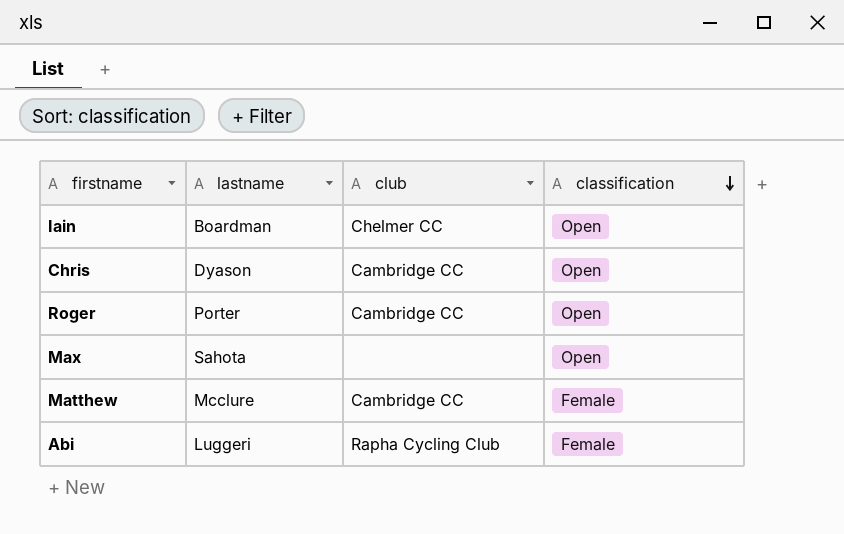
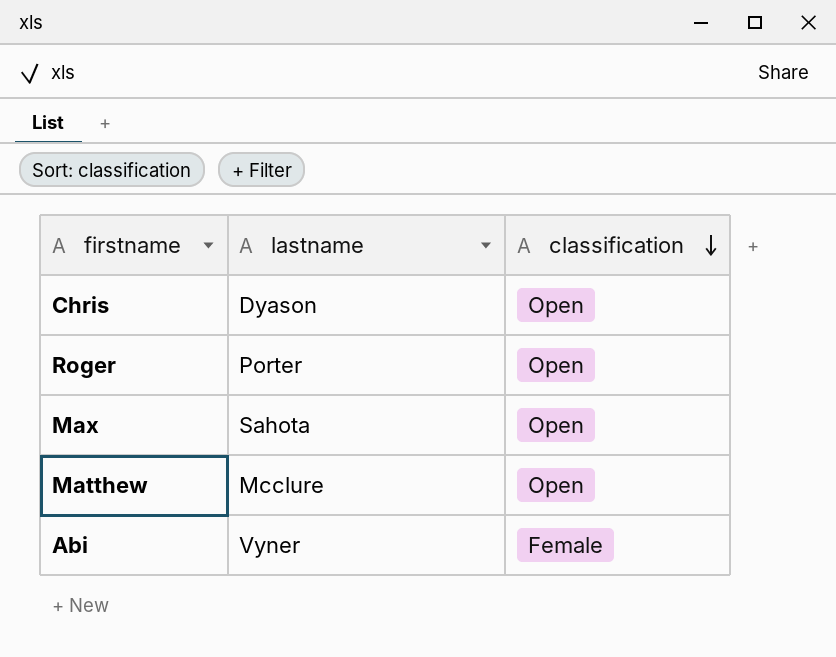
column club | position: 3 -> none
row Iain: Boardman | Chelmer CC | Open -> none
Matthew | classification: Female -> Open
Abi | lastname: Luggeri -> Vyner

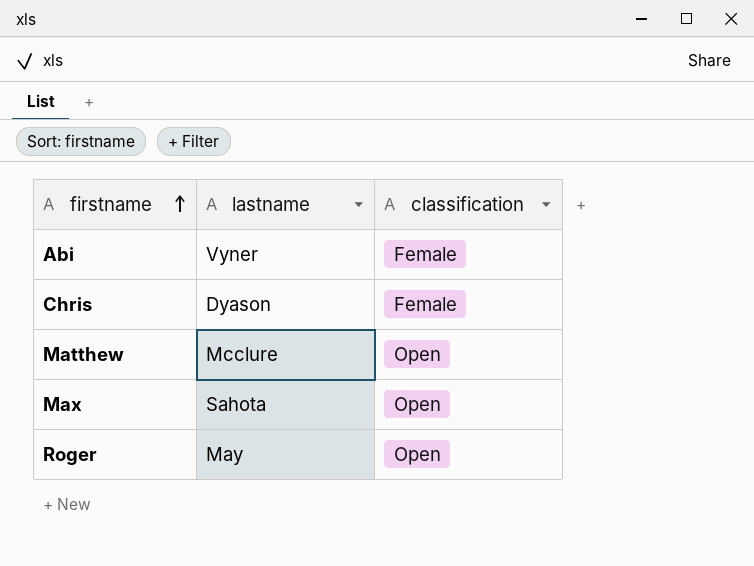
row order: classification descending -> firstname ascending
Chris | classification: Open -> Female
Roger | lastname: Porter -> May

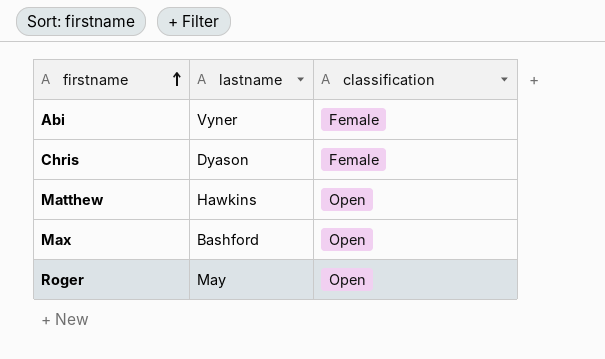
Matthew | lastname: Mcclure -> Hawkins
Max | lastname: Sahota -> Bashford

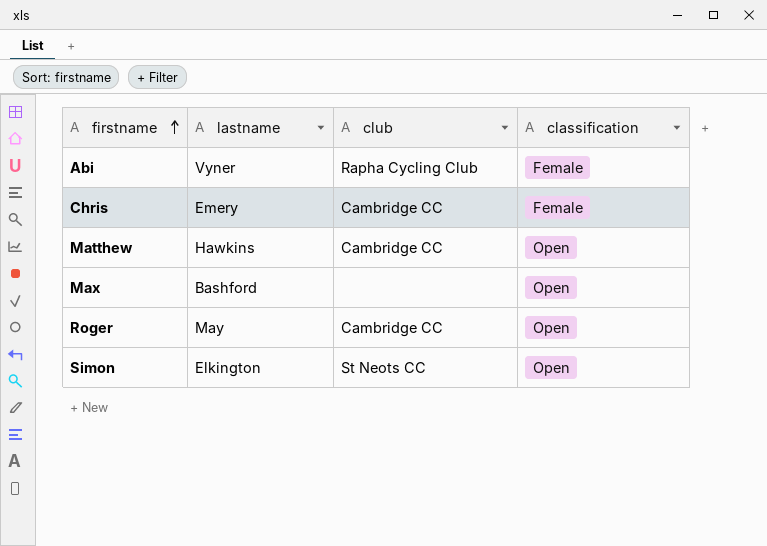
column club | position: none -> 3
Chris | lastname: Dyason -> Emery
row Simon: none -> Elkington | St Neots CC | Open

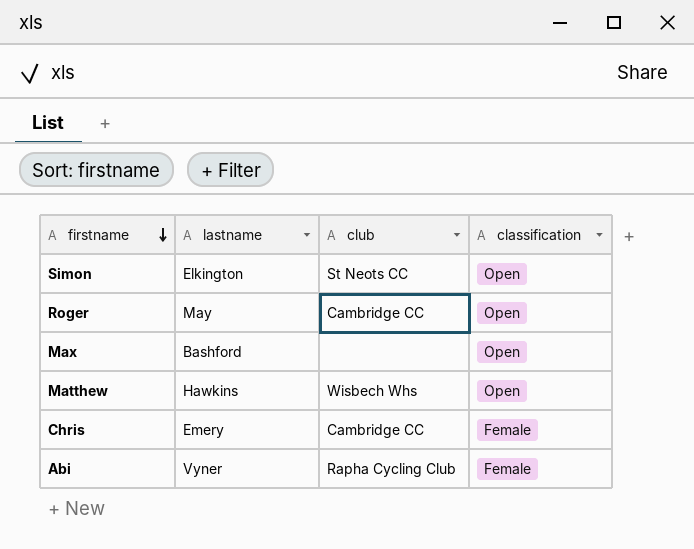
row order: firstname ascending -> firstname descending
Matthew | club: Cambridge CC -> Wisbech Whs

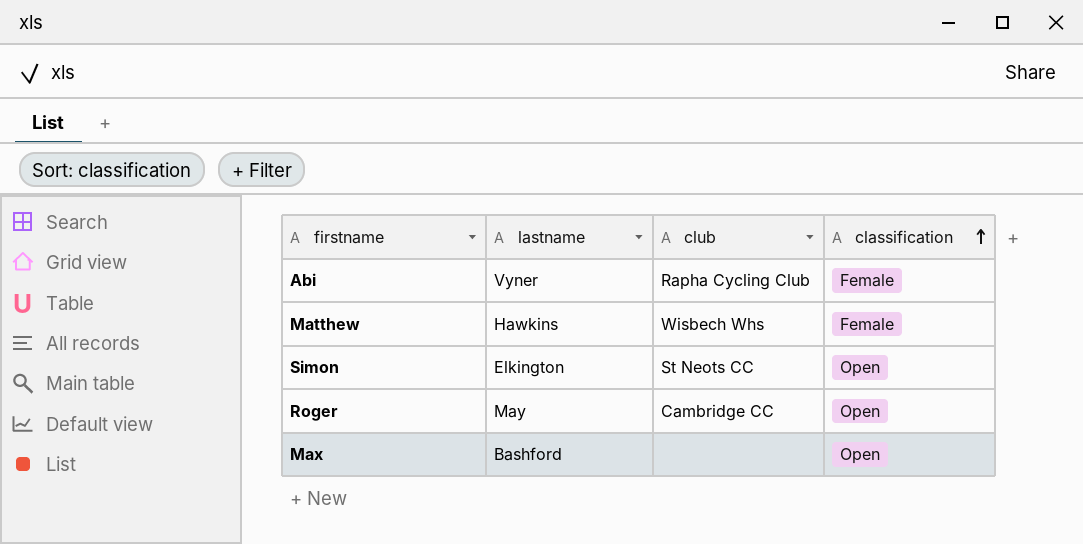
row order: firstname descending -> classification ascending
row Chris: Emery | Cambridge CC | Female -> none
Matthew | classification: Open -> Female

